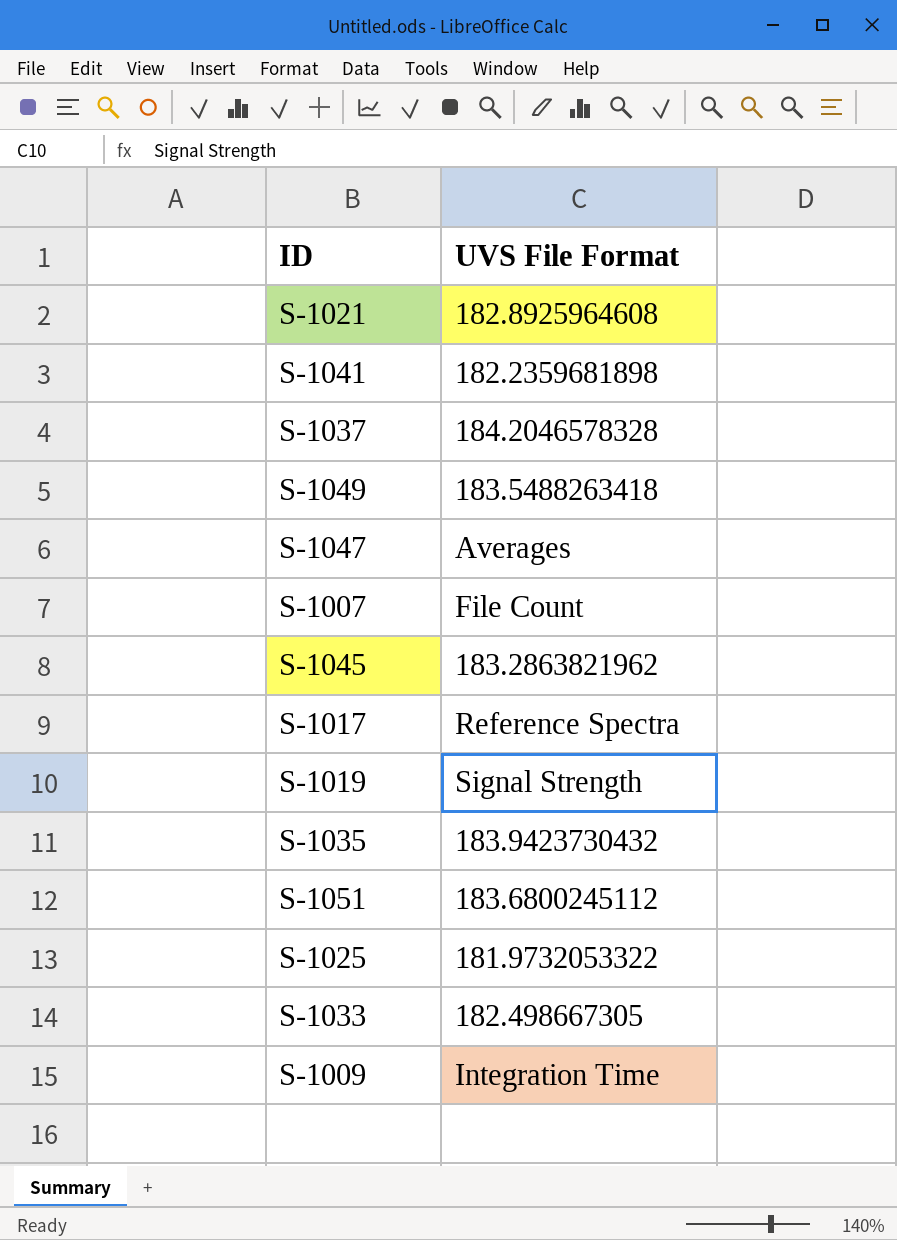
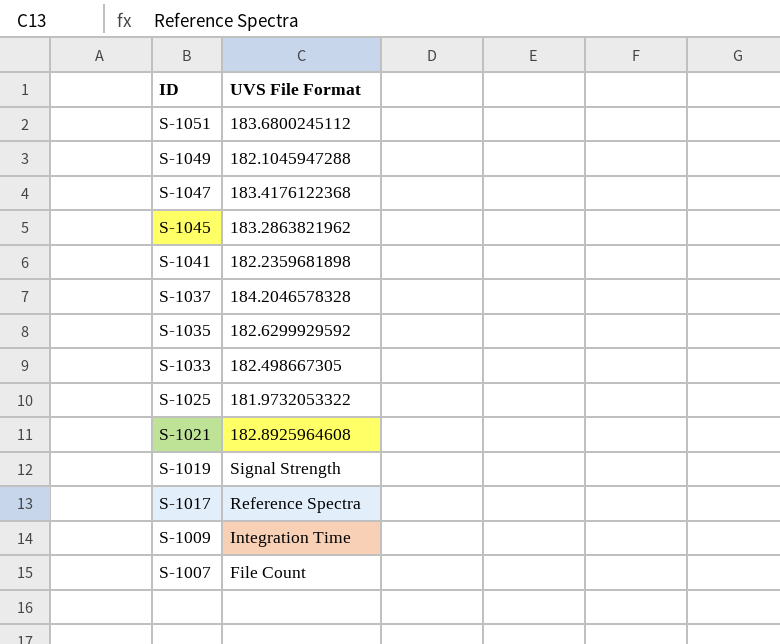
row order: none -> ID descending
S-1049 | UVS File Format: 183.5488263418 -> 182.1045947288
S-1047 | UVS File Format: Averages -> 183.4176122368
S-1035 | UVS File Format: 183.9423730432 -> 182.6299929592

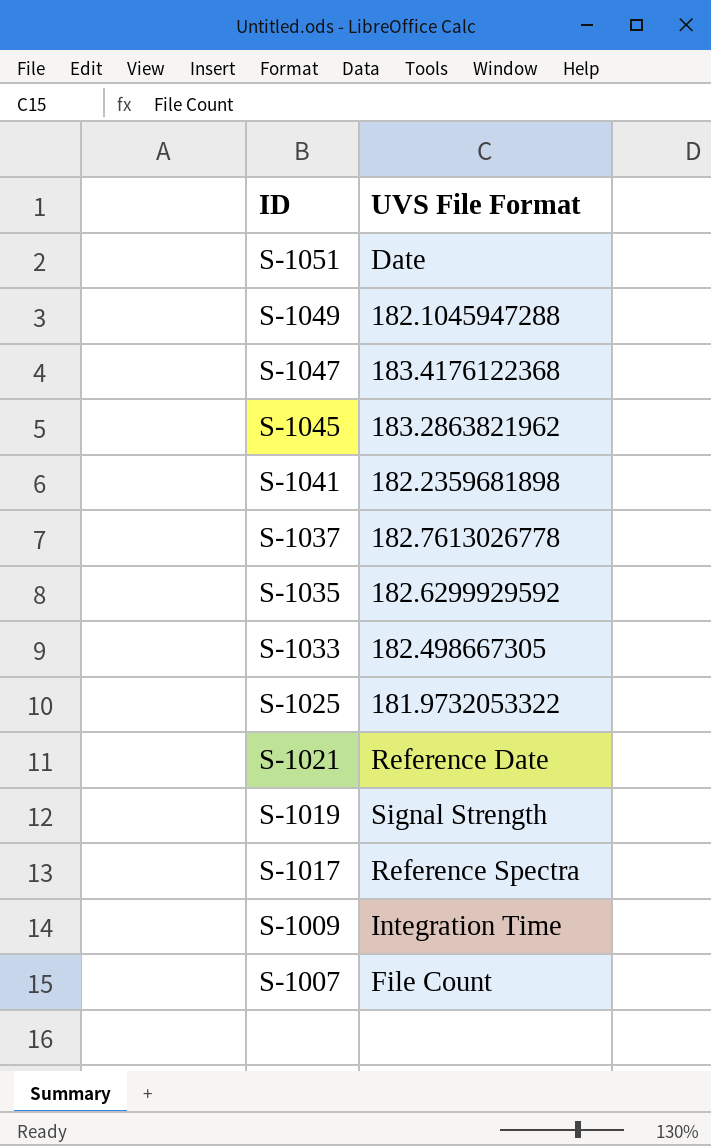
S-1051 | UVS File Format: 183.6800245112 -> Date
S-1037 | UVS File Format: 184.2046578328 -> 182.7613026778
S-1021 | UVS File Format: 182.8925964608 -> Reference Date

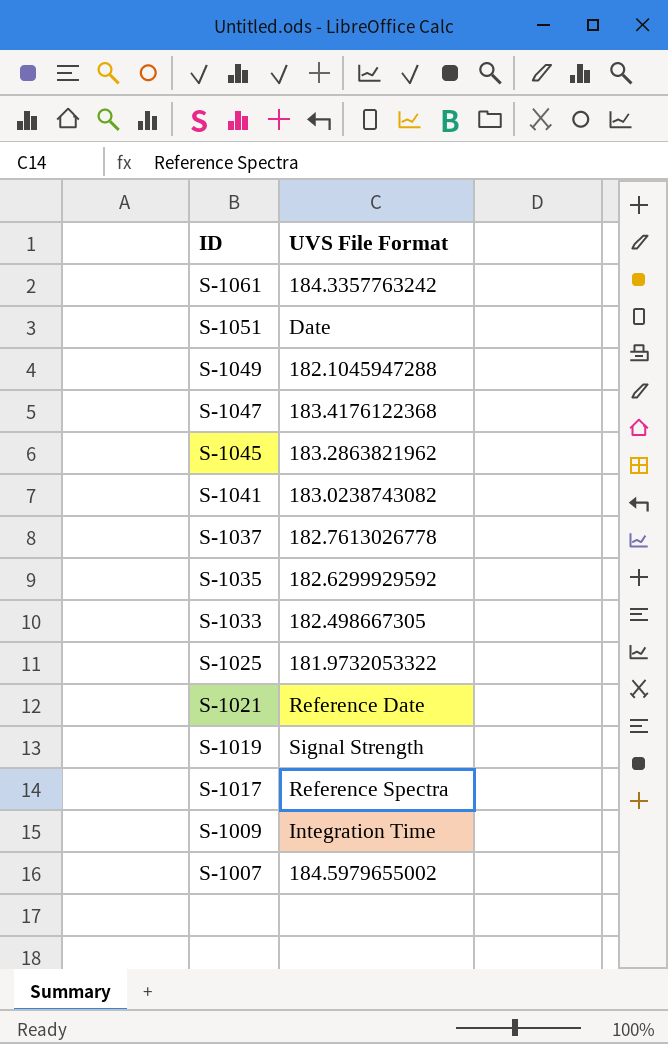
row S-1061: none -> 184.3357763242
S-1041 | UVS File Format: 182.2359681898 -> 183.0238743082
S-1007 | UVS File Format: File Count -> 184.5979655002

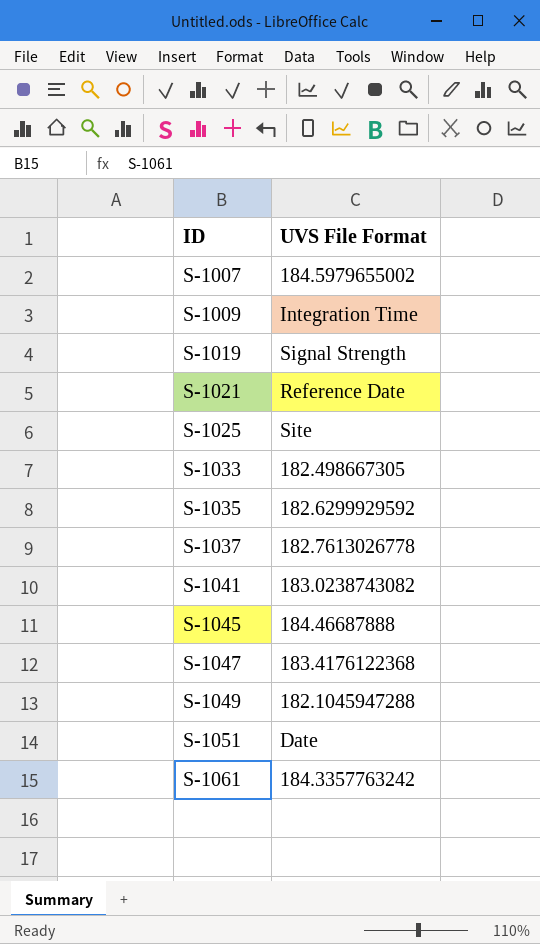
row order: ID descending -> ID ascending
row S-1017: Reference Spectra -> none
S-1025 | UVS File Format: 181.9732053322 -> Site
S-1045 | UVS File Format: 183.2863821962 -> 184.46687888

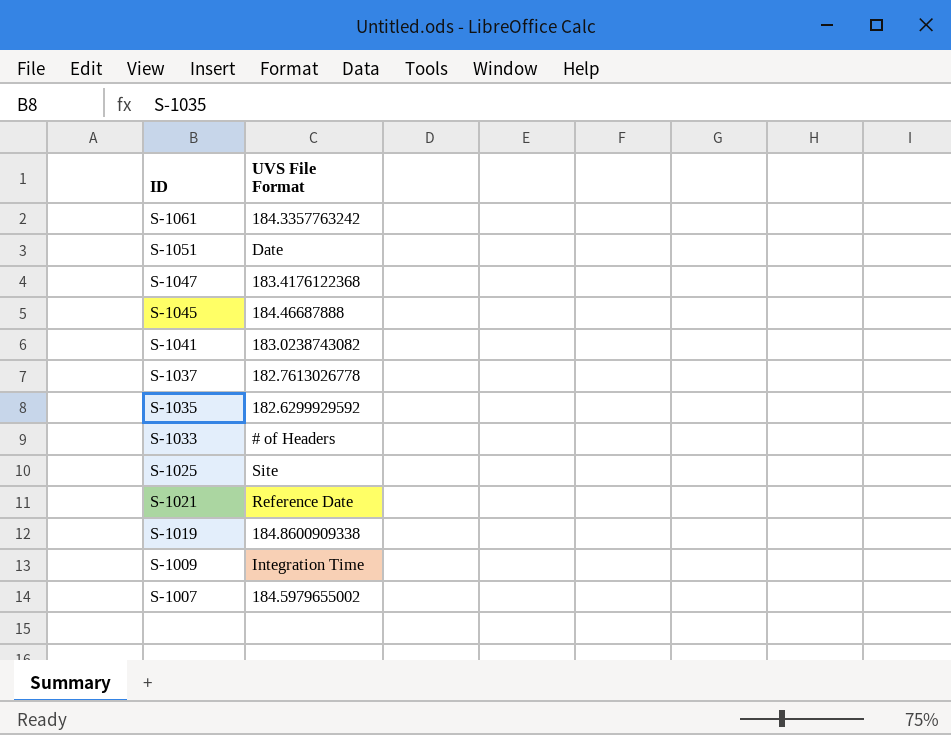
row order: ID ascending -> ID descending
row S-1049: 182.1045947288 -> none
S-1033 | UVS File Format: 182.498667305 -> # of Headers
S-1019 | UVS File Format: Signal Strength -> 184.8600909338

